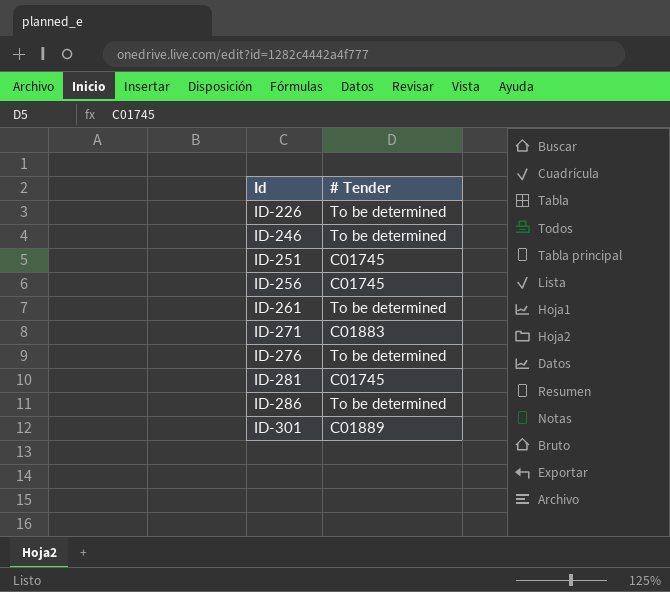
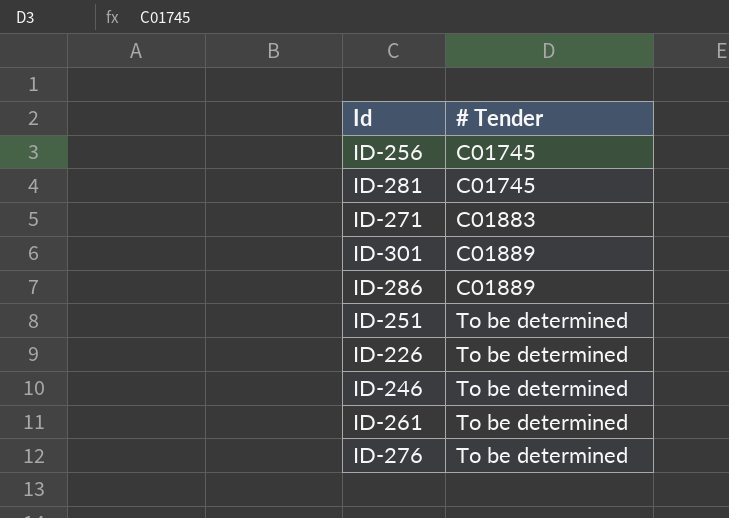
row order: Id ascending -> # Tender ascending
ID-286 | # Tender: To be determined -> C01889
ID-251 | # Tender: C01745 -> To be determined

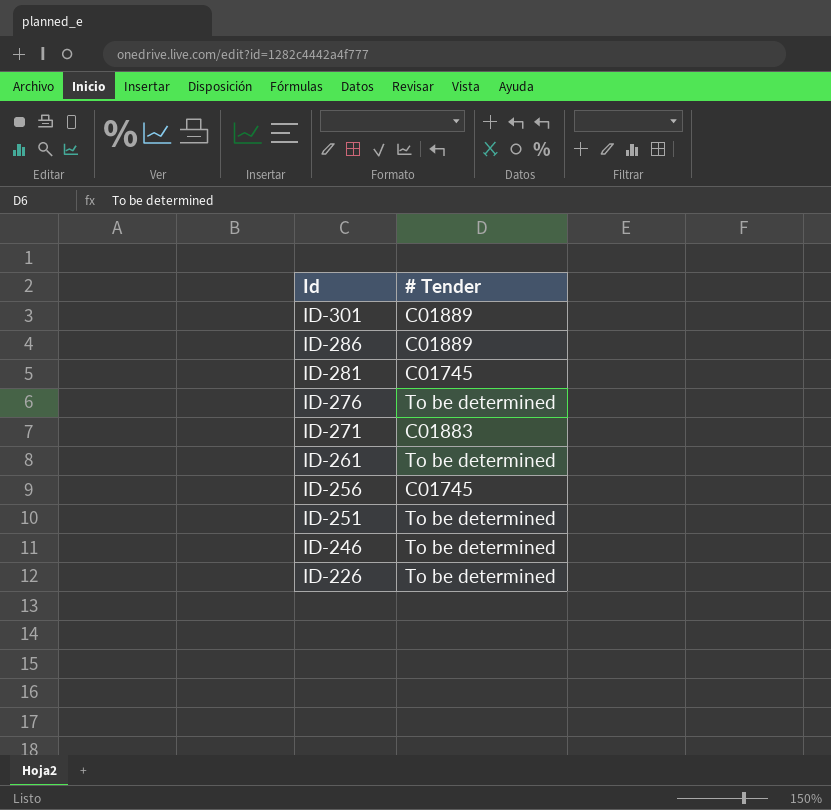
row order: # Tender ascending -> Id descending

